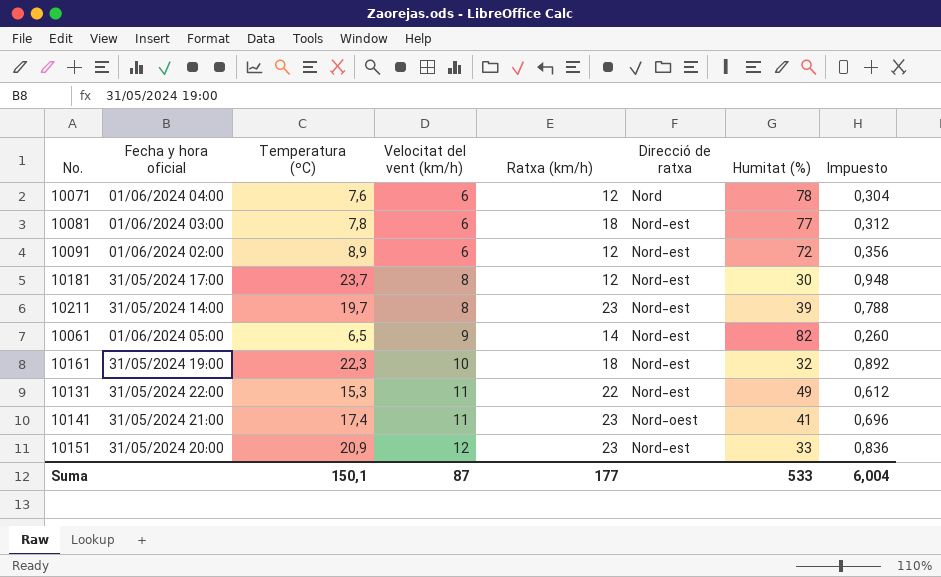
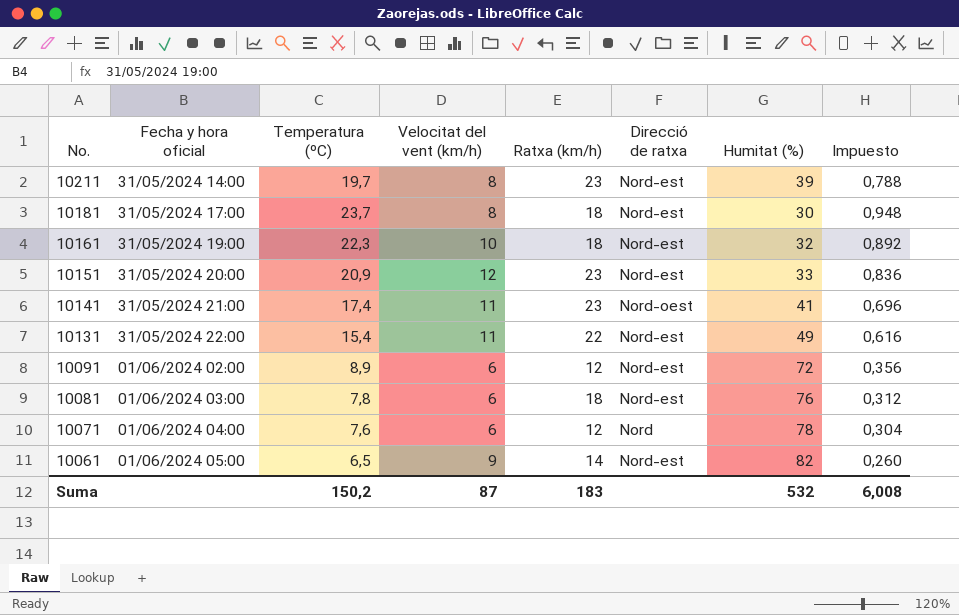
row order: Velocitat del vent (km/h) ascending -> No. descending
10181 | Ratxa (km/h): 12 -> 18
10131 | Temperatura (ºC): 15,3 -> 15,4
10131 | Impuesto: 0,612 -> 0,616
10081 | Humitat (%): 77 -> 76
Suma | Temperatura (ºC): 150,1 -> 150,2
Suma | Ratxa (km/h): 177 -> 183
Suma | Humitat (%): 533 -> 532
Suma | Impuesto: 6,004 -> 6,008

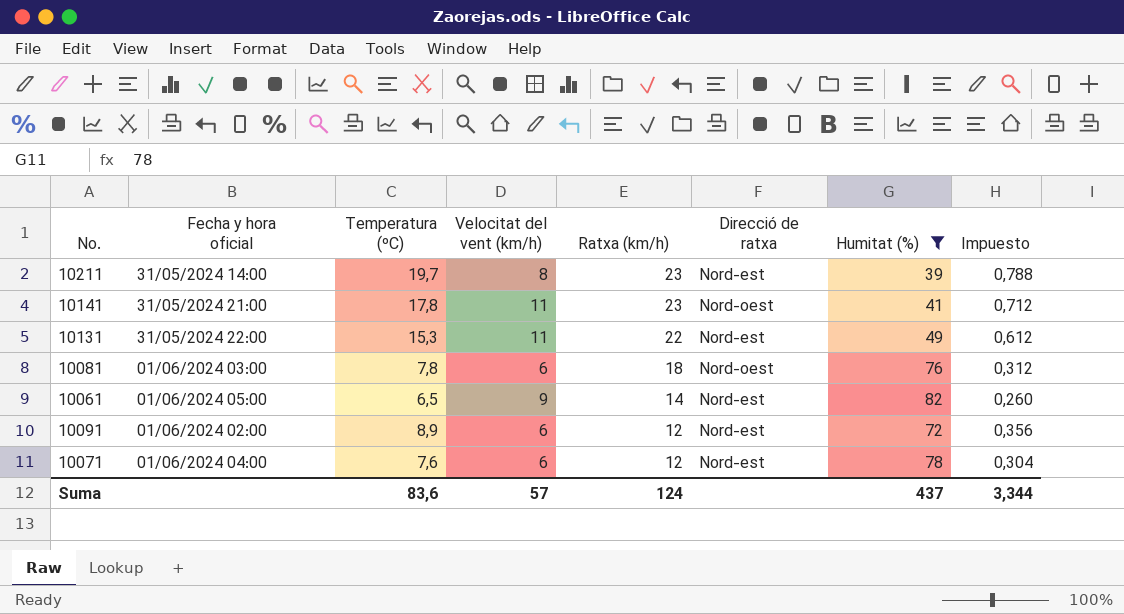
filter: none -> Humitat (%) >= 39
row order: No. descending -> Ratxa (km/h) descending
10141 | Temperatura (ºC): 17,4 -> 17,8
10141 | Impuesto: 0,696 -> 0,712
10131 | Temperatura (ºC): 15,4 -> 15,3
10131 | Impuesto: 0,616 -> 0,612
10081 | Direcció de ratxa: Nord-est -> Nord-oest
10071 | Direcció de ratxa: Nord -> Nord-est
Suma | Temperatura (ºC): 150,2 -> 83,6
Suma | Velocitat del vent (km/h): 87 -> 57
Suma | Ratxa (km/h): 183 -> 124
Suma | Humitat (%): 532 -> 437
Suma | Impuesto: 6,008 -> 3,344

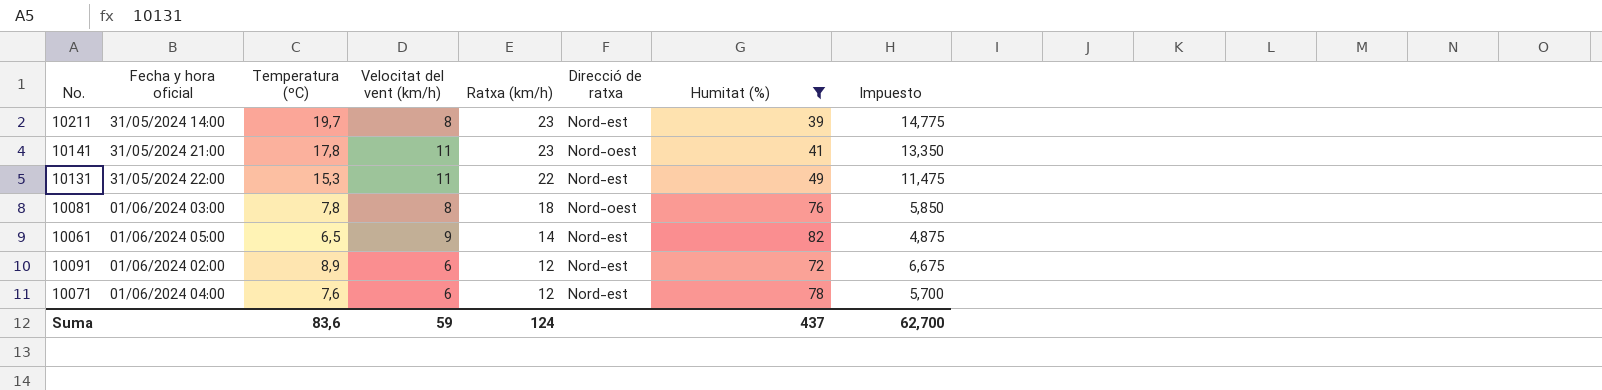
column Impuesto | formula: [Temperatura (ºC)] * 0,04 -> [Temperatura (ºC)] * 0,75
10081 | Velocitat del vent (km/h): 6 -> 8
Suma | Velocitat del vent (km/h): 57 -> 59
Suma | Impuesto: 3,344 -> 62,700

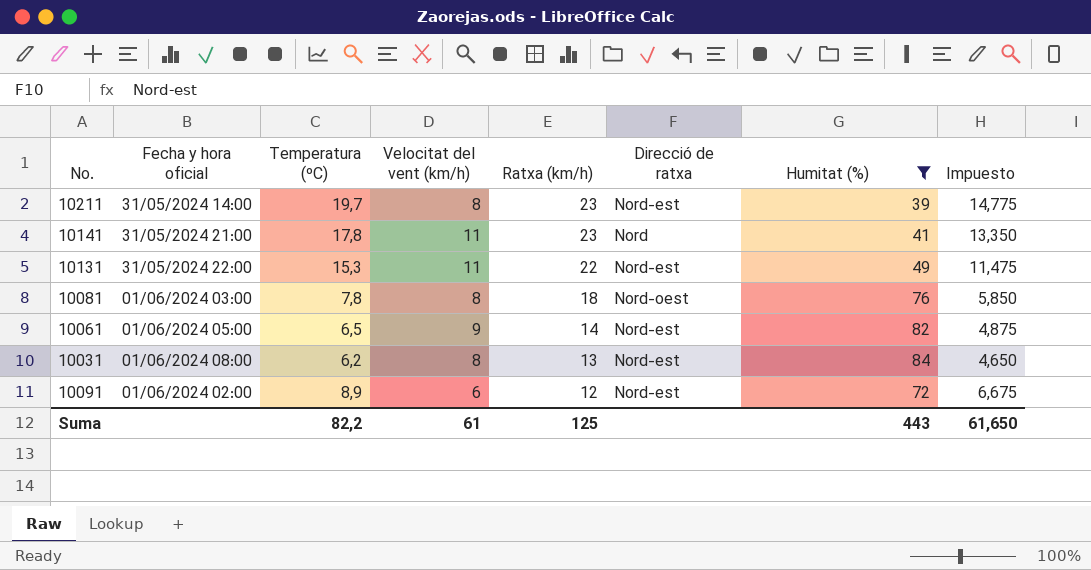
row 10071: 01/06/2024 04:00 | 7,6 | 6 | 12 | Nord-est | 78 | 5,700 -> none
10141 | Direcció de ratxa: Nord-oest -> Nord
row 10031: none -> 01/06/2024 08:00 | 6,2 | 8 | 13 | Nord-est | 84 | 4,650
Suma | Temperatura (ºC): 83,6 -> 82,2
Suma | Velocitat del vent (km/h): 59 -> 61
Suma | Ratxa (km/h): 124 -> 125
Suma | Humitat (%): 437 -> 443
Suma | Impuesto: 62,700 -> 61,650

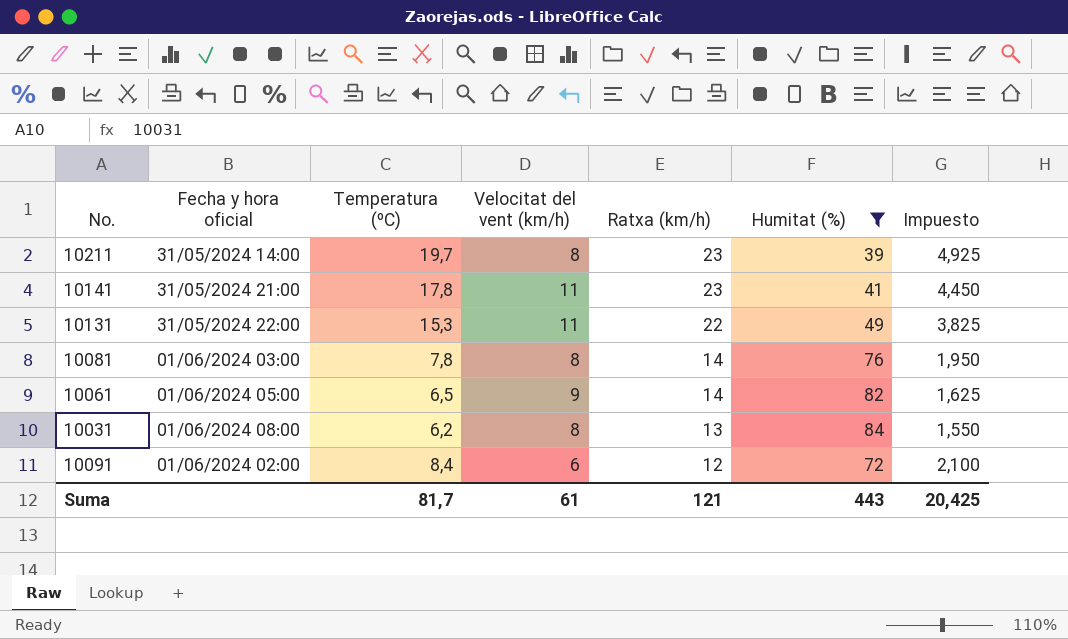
column Direcció de ratxa | position: 6 -> none
column Impuesto | formula: [Temperatura (ºC)] * 0,75 -> [Temperatura (ºC)] * 0,25
10081 | Ratxa (km/h): 18 -> 14
10091 | Temperatura (ºC): 8,9 -> 8,4
Suma | Temperatura (ºC): 82,2 -> 81,7
Suma | Ratxa (km/h): 125 -> 121
Suma | Impuesto: 61,650 -> 20,425

